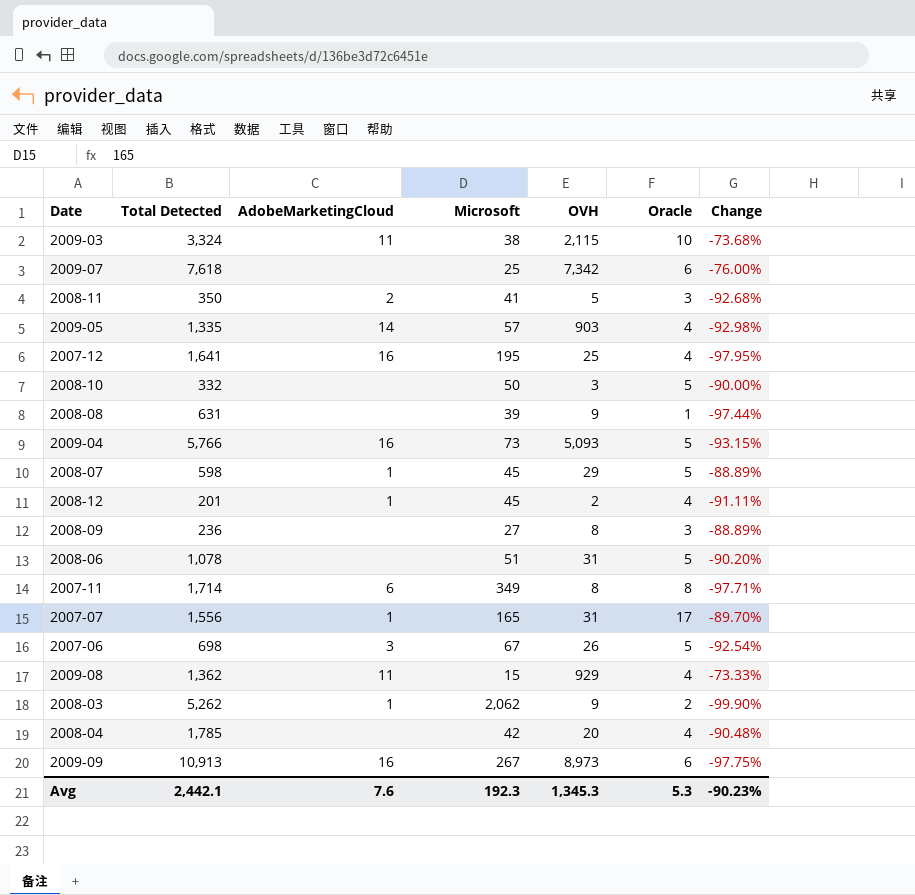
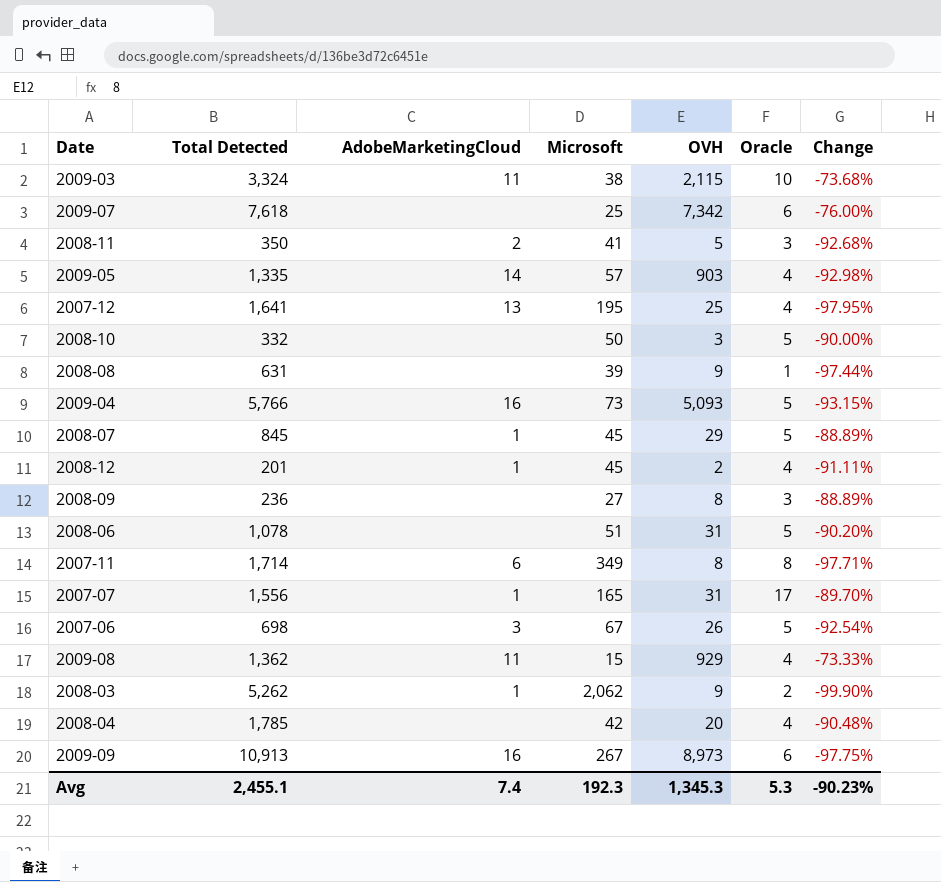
2007-12 | AdobeMarketingCloud: 16 -> 13
2008-07 | Total Detected: 598 -> 845
Avg | Total Detected: 2,442.1 -> 2,455.1
Avg | AdobeMarketingCloud: 7.6 -> 7.4

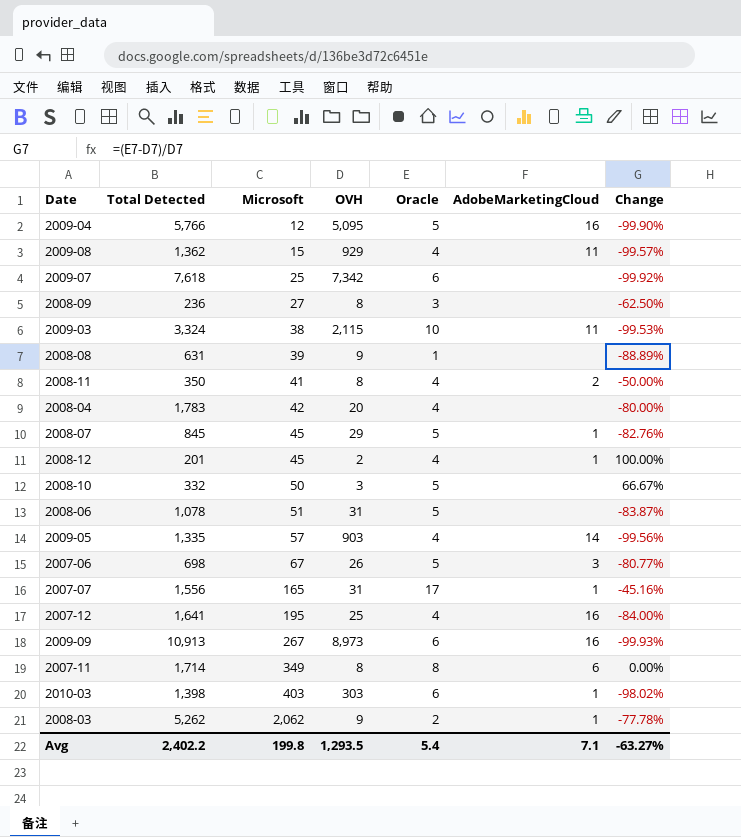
row order: none -> Microsoft ascending
column AdobeMarketingCloud | position: 3 -> 6
column Change | formula: ([Oracle] - [Microsoft]) / [Microsoft] -> ([Oracle] - [OVH]) / [OVH]
2009-04 | Microsoft: 73 -> 12
2009-04 | OVH: 5,093 -> 5,095
2008-11 | OVH: 5 -> 8
2008-11 | Oracle: 3 -> 4
2008-04 | Total Detected: 1,785 -> 1,783
2007-12 | AdobeMarketingCloud: 13 -> 16
row 2010-03: none -> 1,398 | 403 | 303 | 6 | 1 | -98.02%
Avg | Total Detected: 2,455.1 -> 2,402.2
Avg | Microsoft: 192.3 -> 199.8
Avg | OVH: 1,345.3 -> 1,293.5
Avg | Oracle: 5.3 -> 5.4
Avg | AdobeMarketingCloud: 7.4 -> 7.1
Avg | Change: -90.23% -> -63.27%

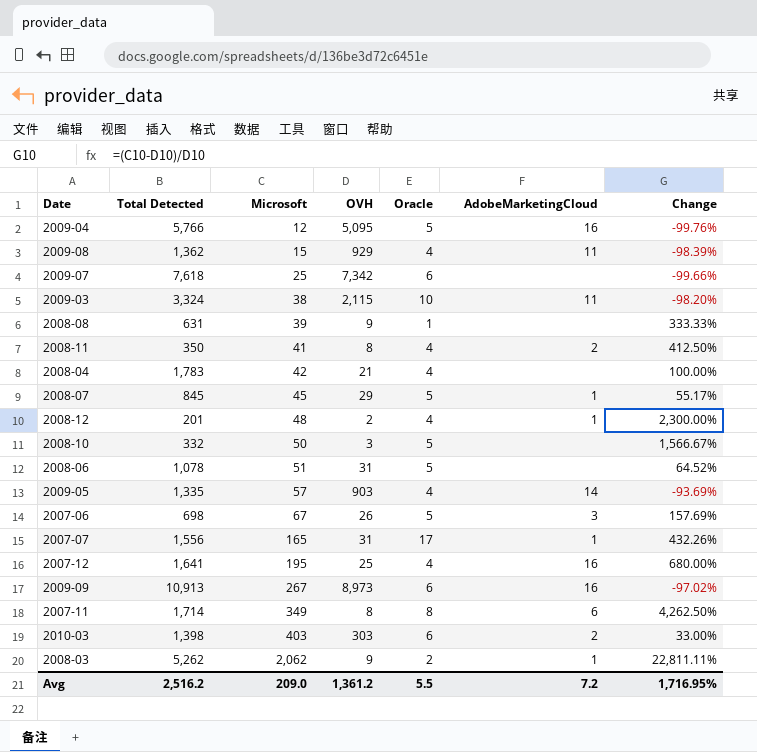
column Change | formula: ([Oracle] - [OVH]) / [OVH] -> ([Microsoft] - [OVH]) / [OVH]
row 2008-09: 236 | 27 | 8 | 3 | none | -62.50% -> none
2008-04 | OVH: 20 -> 21
2008-12 | Microsoft: 45 -> 48
2010-03 | AdobeMarketingCloud: 1 -> 2
Avg | Total Detected: 2,402.2 -> 2,516.2
Avg | Microsoft: 199.8 -> 209.0
Avg | OVH: 1,293.5 -> 1,361.2
Avg | Oracle: 5.4 -> 5.5
Avg | AdobeMarketingCloud: 7.1 -> 7.2
Avg | Change: -63.27% -> 1,716.95%

